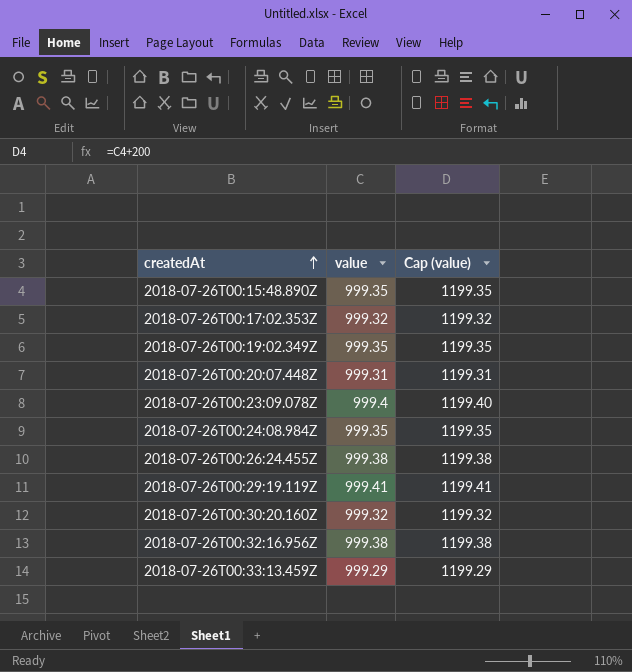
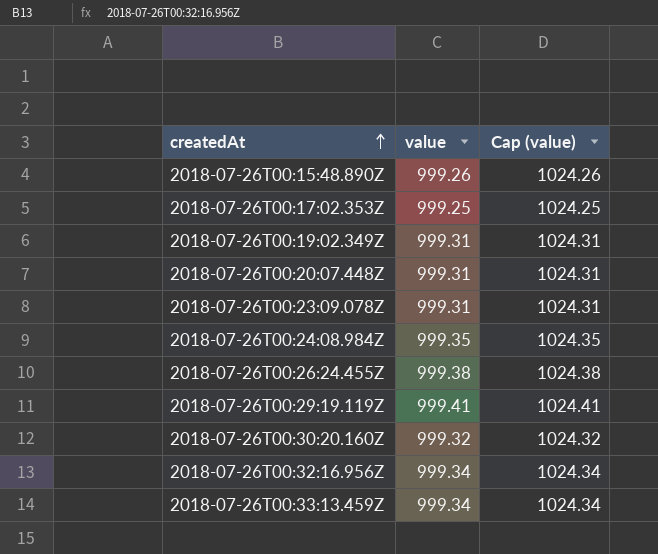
column Cap (value) | formula: [value] + 200 -> [value] + 25
2018-07-26T00:15:48.890Z | value: 999.35 -> 999.26
2018-07-26T00:17:02.353Z | value: 999.32 -> 999.25
2018-07-26T00:19:02.349Z | value: 999.35 -> 999.31
2018-07-26T00:23:09.078Z | value: 999.4 -> 999.31
2018-07-26T00:32:16.956Z | value: 999.38 -> 999.34
2018-07-26T00:33:13.459Z | value: 999.29 -> 999.34

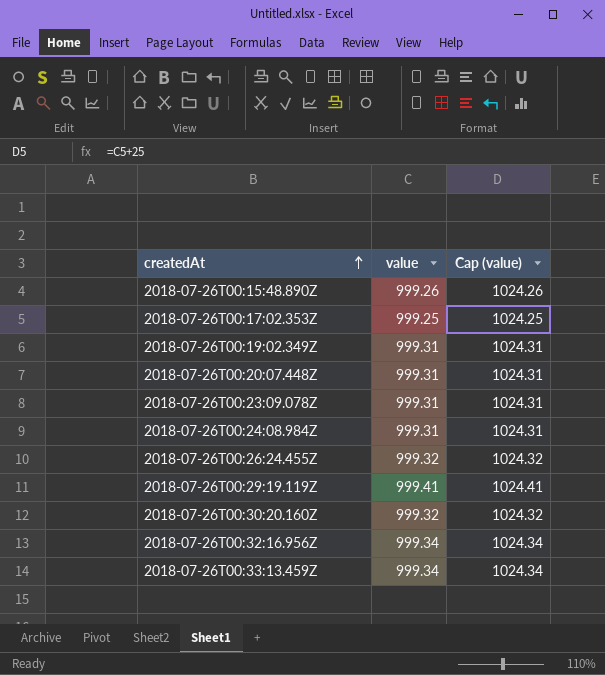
2018-07-26T00:24:08.984Z | value: 999.35 -> 999.31
2018-07-26T00:24:08.984Z | Cap (value): 1024.35 -> 1024.31
2018-07-26T00:26:24.455Z | value: 999.38 -> 999.32
2018-07-26T00:26:24.455Z | Cap (value): 1024.38 -> 1024.32

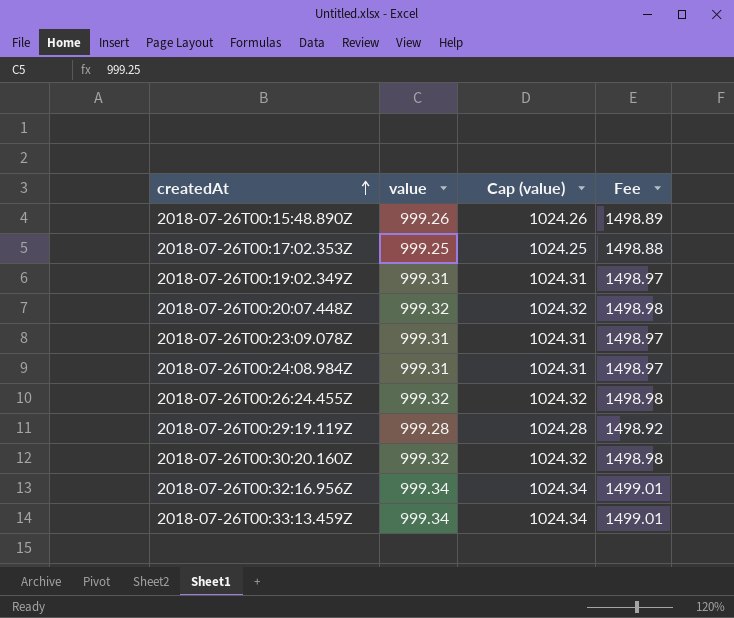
column Fee | formula: none -> [value] * 1.5
2018-07-26T00:20:07.448Z | value: 999.31 -> 999.32
2018-07-26T00:20:07.448Z | Cap (value): 1024.31 -> 1024.32
2018-07-26T00:29:19.119Z | value: 999.41 -> 999.28
2018-07-26T00:29:19.119Z | Cap (value): 1024.41 -> 1024.28

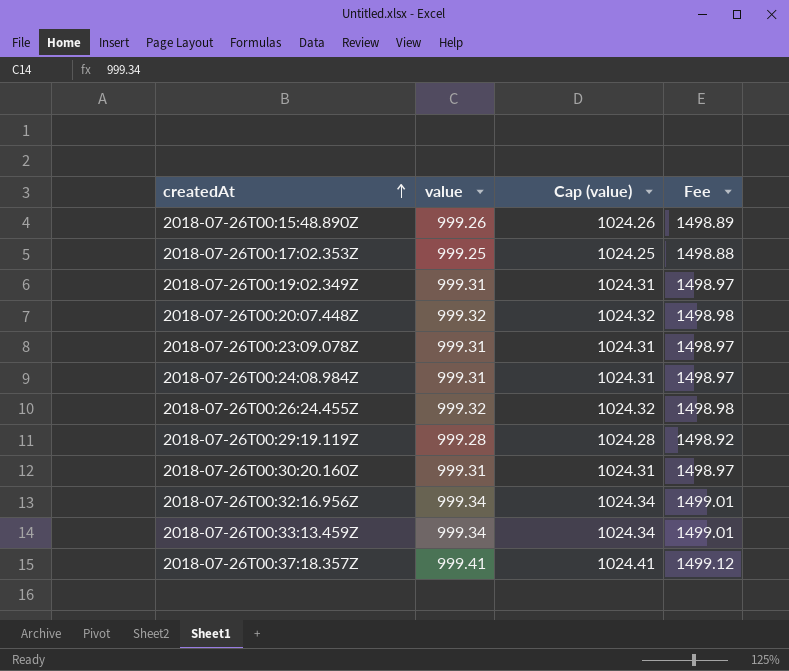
2018-07-26T00:30:20.160Z | value: 999.32 -> 999.31
2018-07-26T00:30:20.160Z | Cap (value): 1024.32 -> 1024.31
2018-07-26T00:30:20.160Z | Fee: 1498.98 -> 1498.97
row 2018-07-26T00:37:18.357Z: none -> 999.41 | 1024.41 | 1499.12

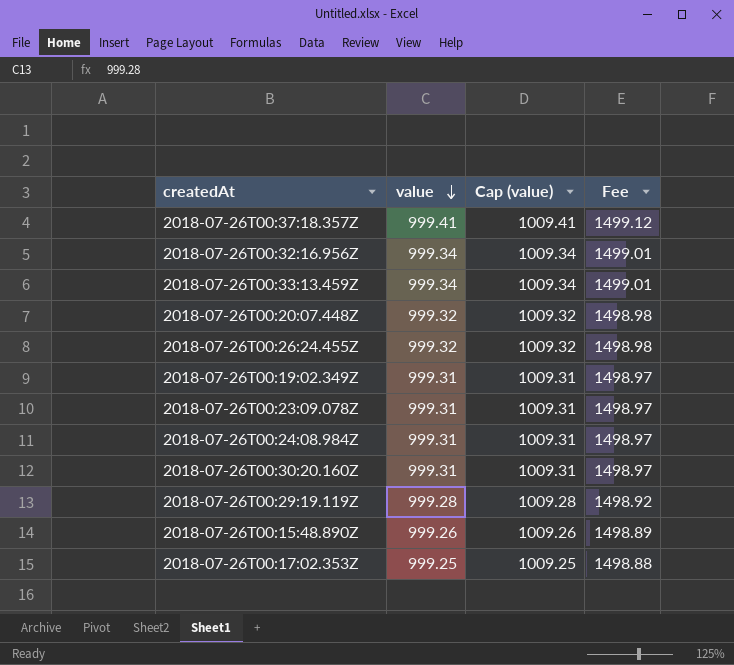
row order: createdAt ascending -> value descending
column Cap (value) | formula: [value] + 25 -> [value] + 10

